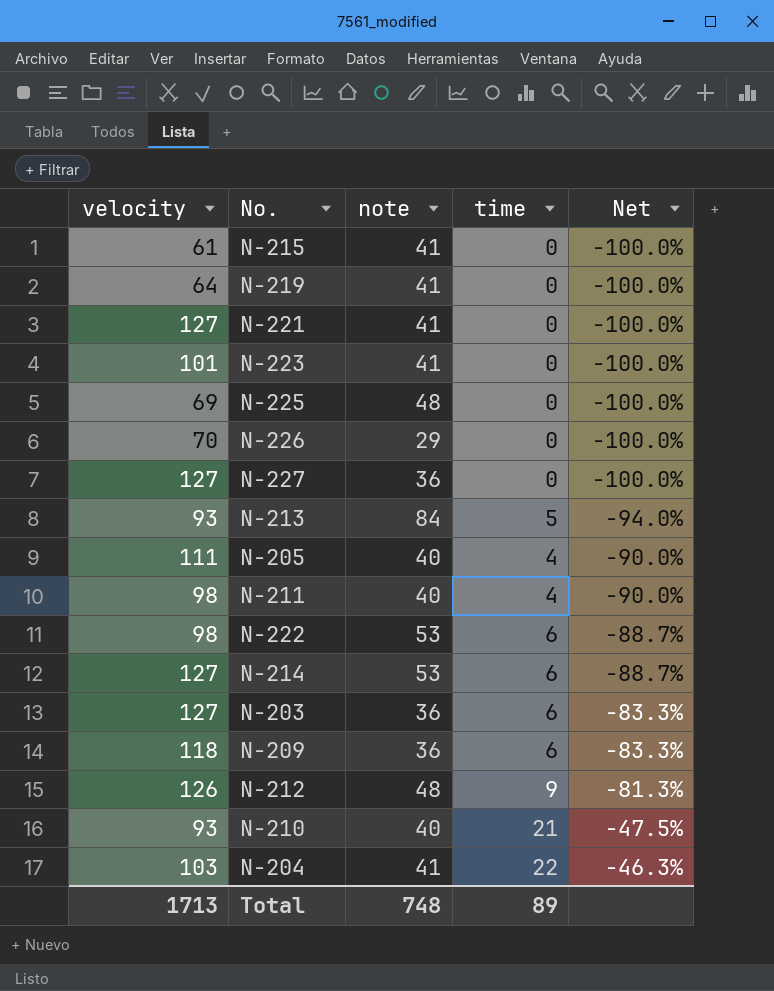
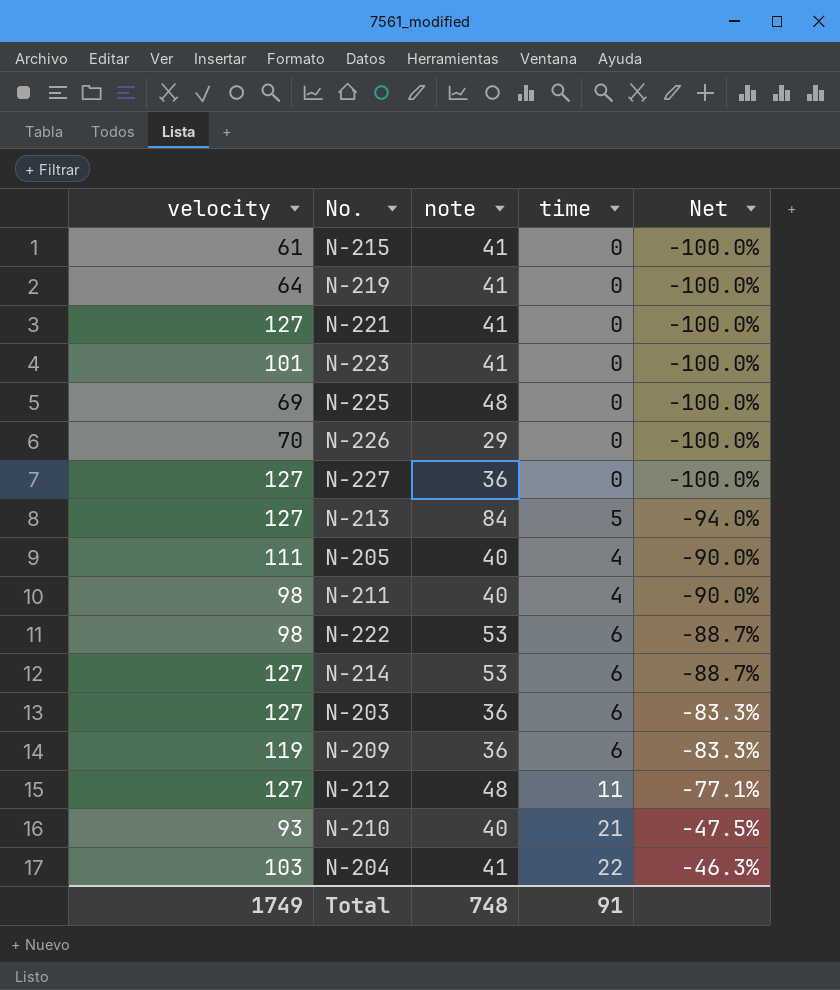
N-213 | velocity: 93 -> 127
N-209 | velocity: 118 -> 119
N-212 | velocity: 126 -> 127
N-212 | time: 9 -> 11
N-212 | Net: -81.3% -> -77.1%
Total | velocity: 1713 -> 1749
Total | time: 89 -> 91

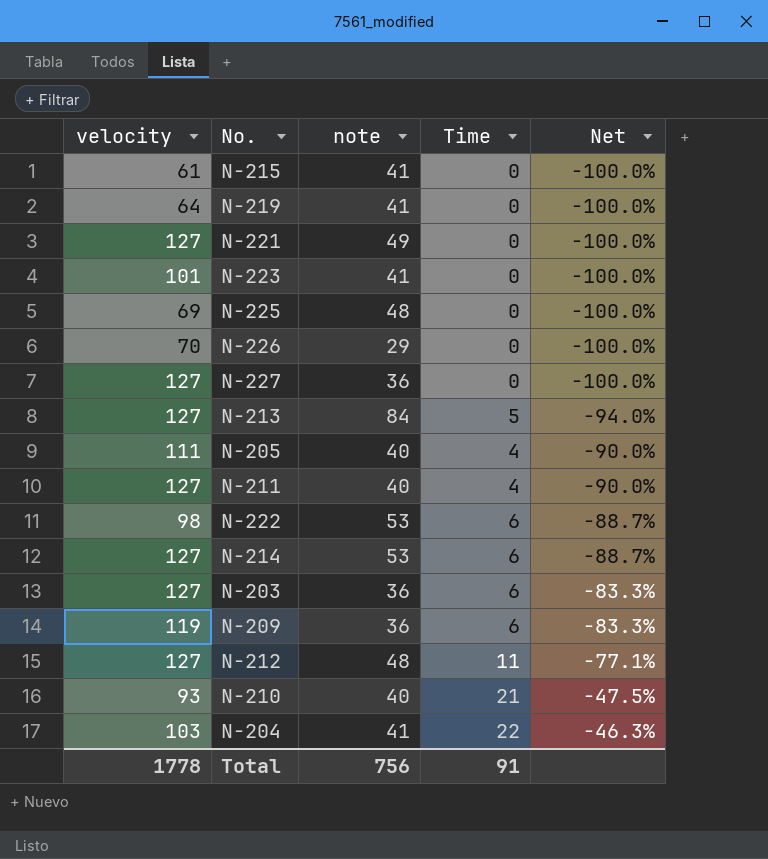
column name: time -> Time
N-221 | note: 41 -> 49
N-211 | velocity: 98 -> 127
Total | velocity: 1749 -> 1778
Total | note: 748 -> 756

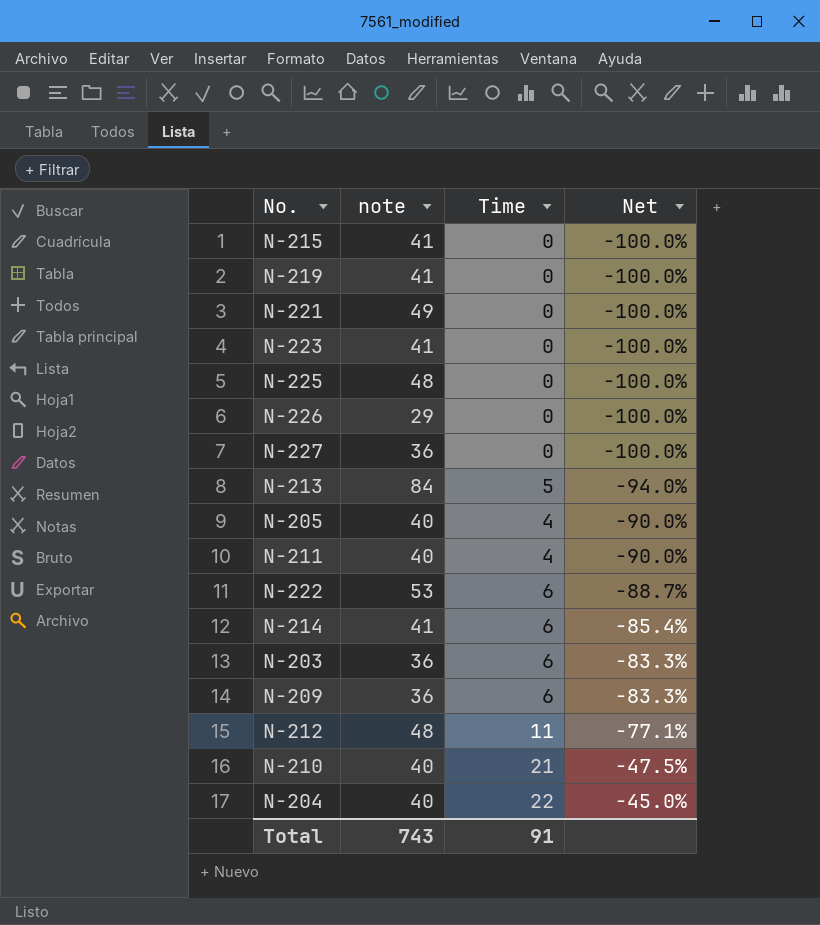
column velocity | position: 1 -> none
N-214 | note: 53 -> 41
N-214 | Net: -88.7% -> -85.4%
N-204 | note: 41 -> 40
N-204 | Net: -46.3% -> -45.0%
Total | note: 756 -> 743

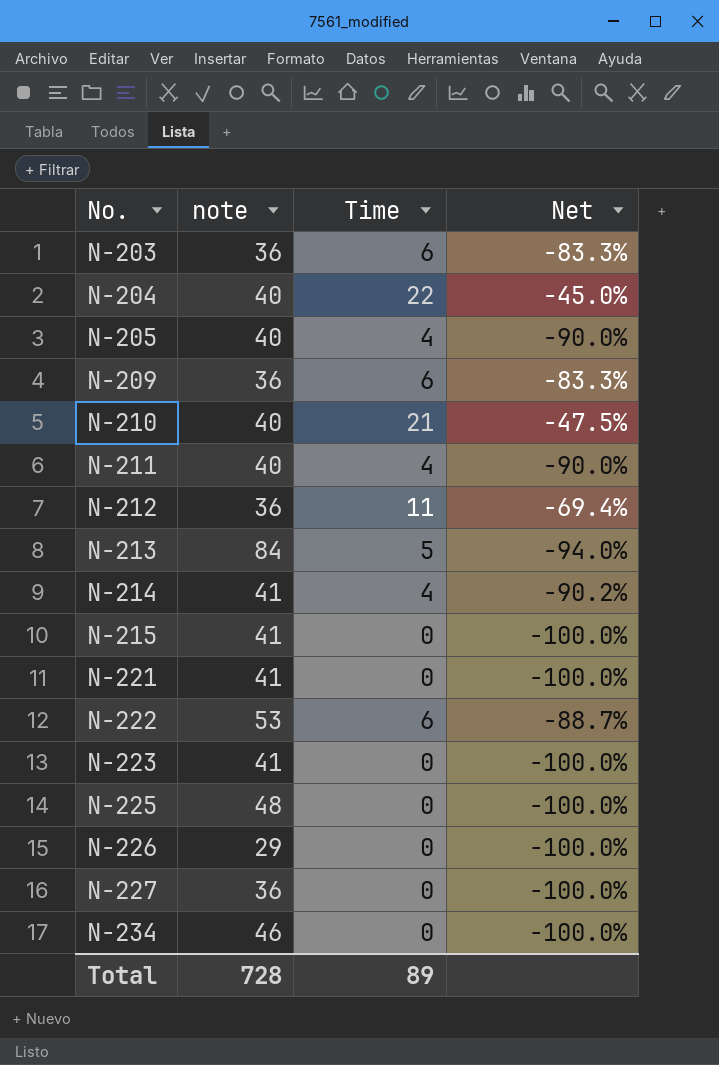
row order: Net ascending -> No. ascending
row N-219: 41 | 0 | -100.0% -> none
N-212 | note: 48 -> 36
N-212 | Net: -77.1% -> -69.4%
N-214 | Time: 6 -> 4
N-214 | Net: -85.4% -> -90.2%
N-221 | note: 49 -> 41
row N-234: none -> 46 | 0 | -100.0%
Total | note: 743 -> 728
Total | Time: 91 -> 89

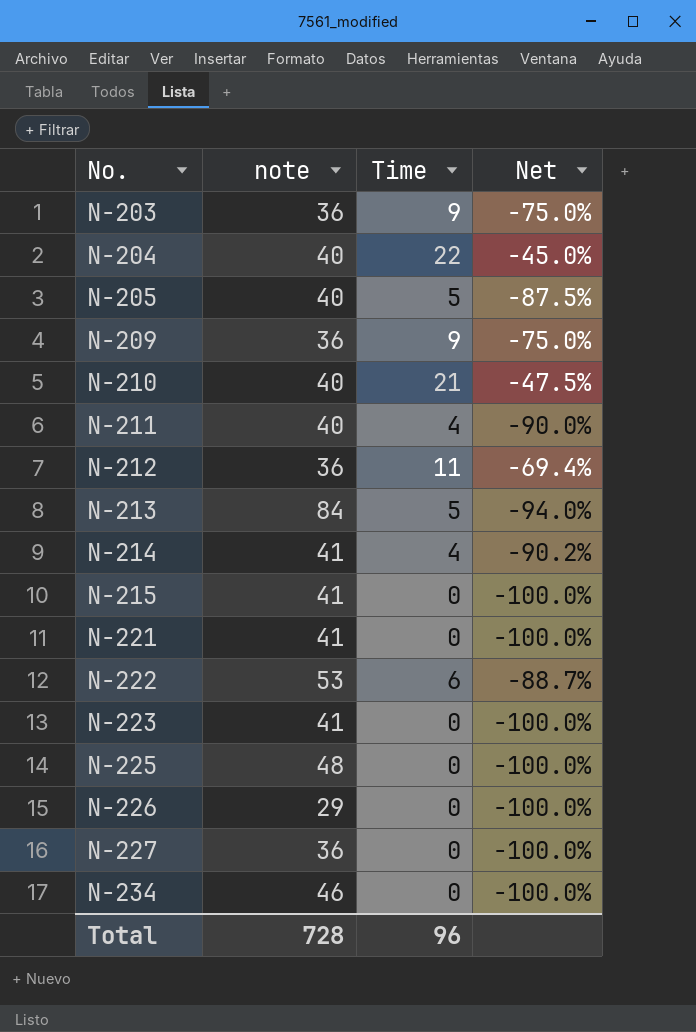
N-203 | Time: 6 -> 9
N-203 | Net: -83.3% -> -75.0%
N-205 | Time: 4 -> 5
N-205 | Net: -90.0% -> -87.5%
N-209 | Time: 6 -> 9
N-209 | Net: -83.3% -> -75.0%
Total | Time: 89 -> 96

